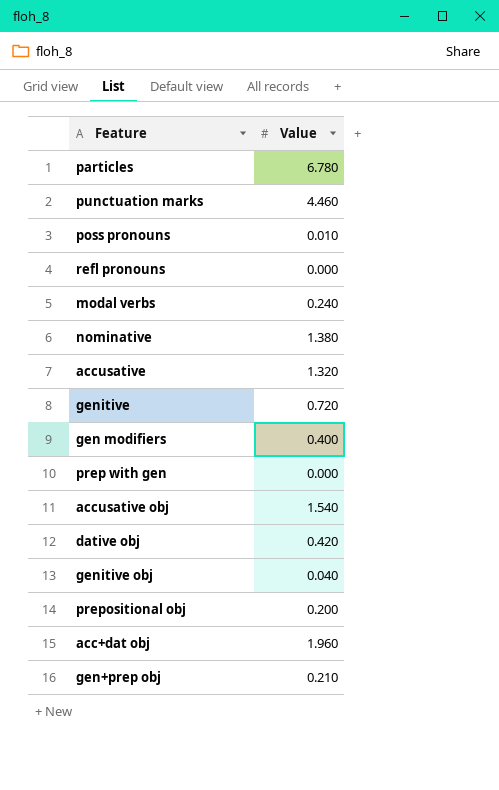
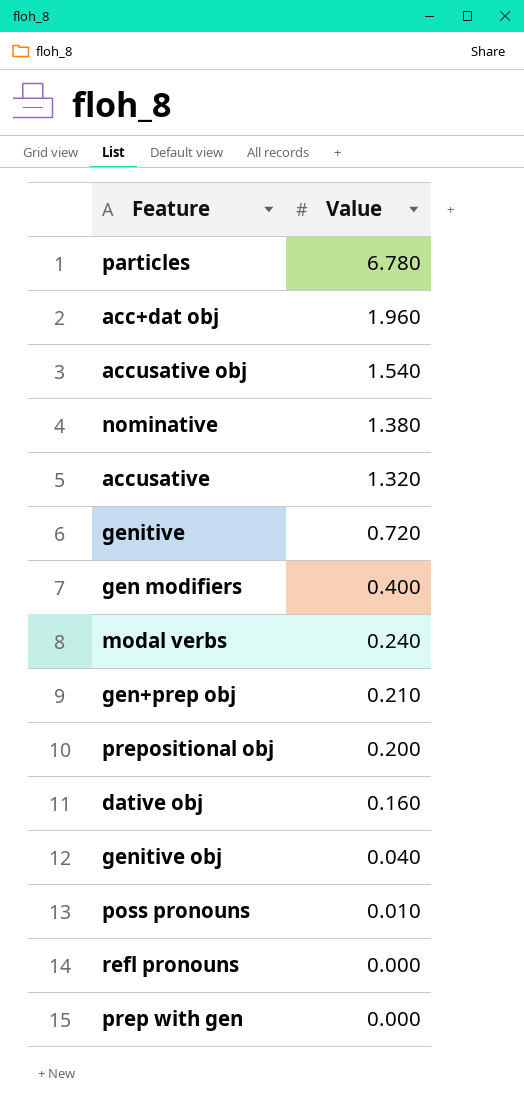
row order: none -> Value descending
row punctuation marks: 4.460 -> none
dative obj | Value: 0.420 -> 0.160

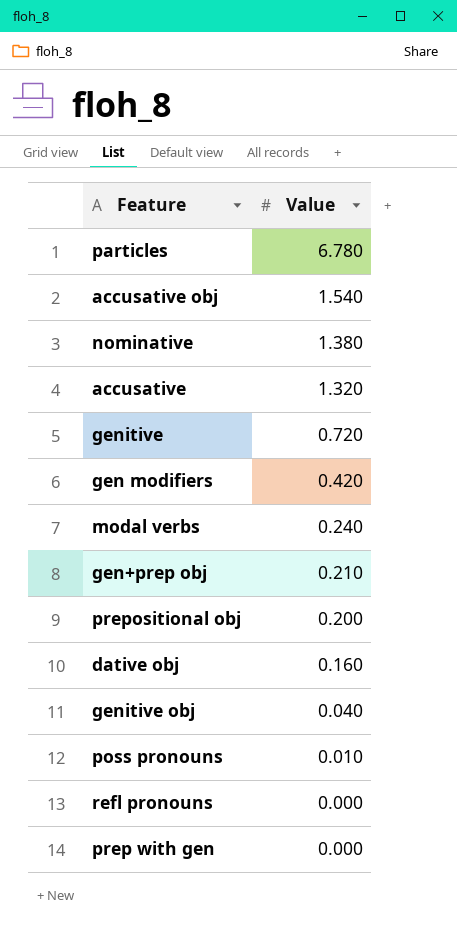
row acc+dat obj: 1.960 -> none
gen modifiers | Value: 0.400 -> 0.420

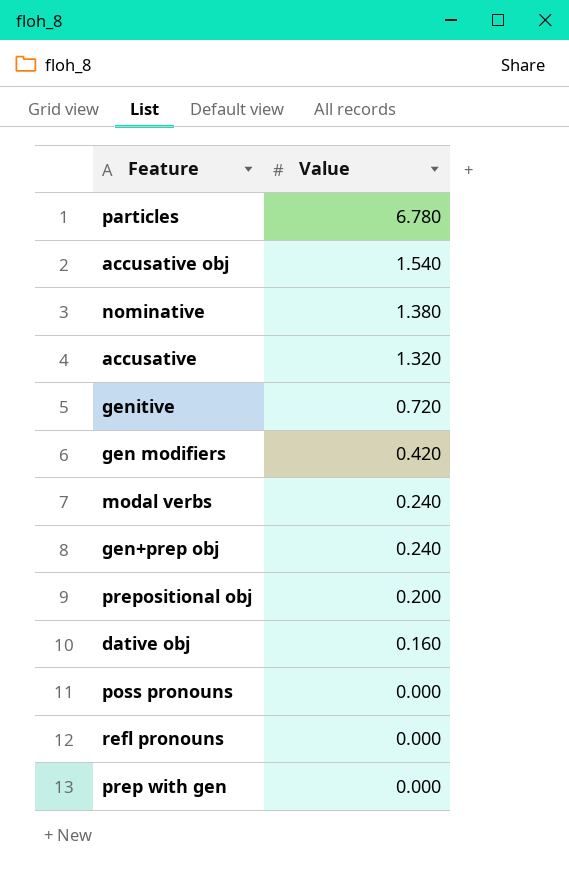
row genitive obj: 0.040 -> none
gen+prep obj | Value: 0.210 -> 0.240
poss pronouns | Value: 0.010 -> 0.000

